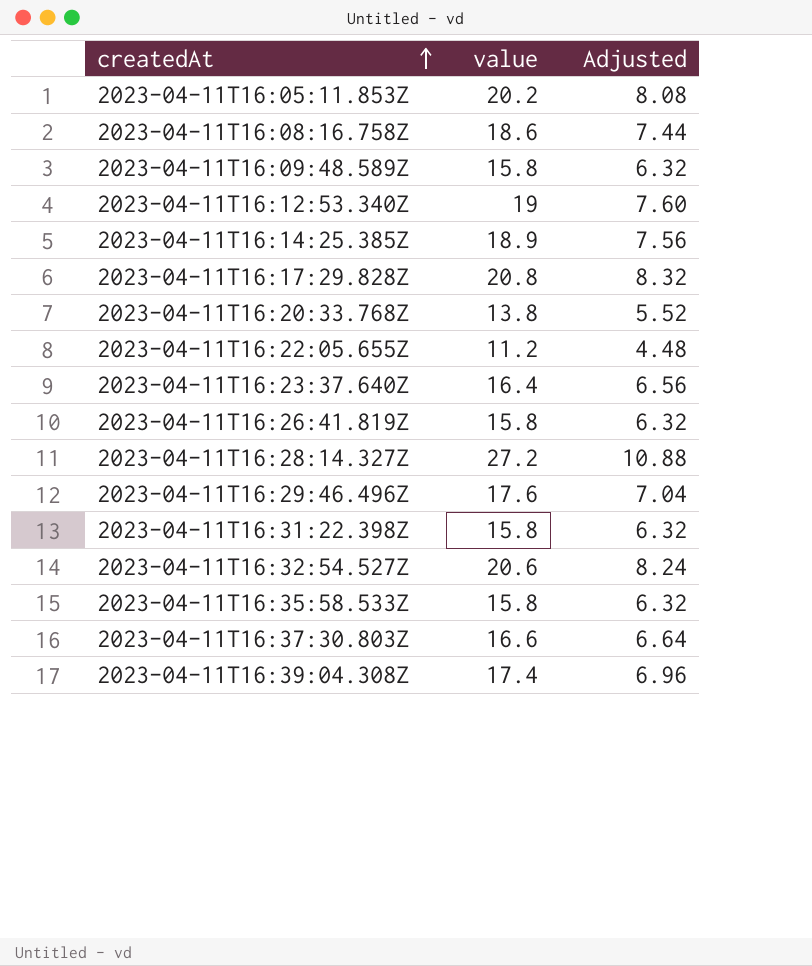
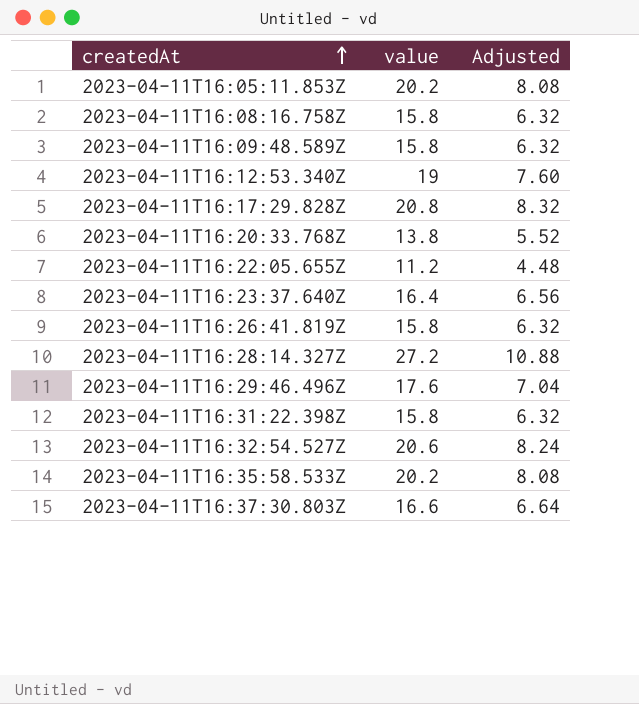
row 2023-04-11T16:14:25.385Z: 18.9 | 7.56 -> none
row 2023-04-11T16:39:04.308Z: 17.4 | 6.96 -> none
2023-04-11T16:08:16.758Z | value: 18.6 -> 15.8
2023-04-11T16:08:16.758Z | Adjusted: 7.44 -> 6.32
2023-04-11T16:35:58.533Z | value: 15.8 -> 20.2
2023-04-11T16:35:58.533Z | Adjusted: 6.32 -> 8.08

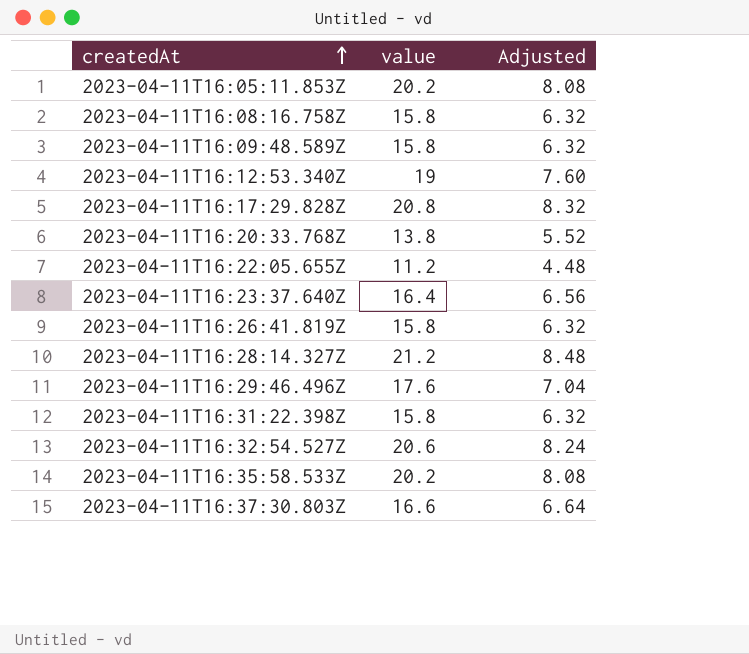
2023-04-11T16:28:14.327Z | value: 27.2 -> 21.2
2023-04-11T16:28:14.327Z | Adjusted: 10.88 -> 8.48

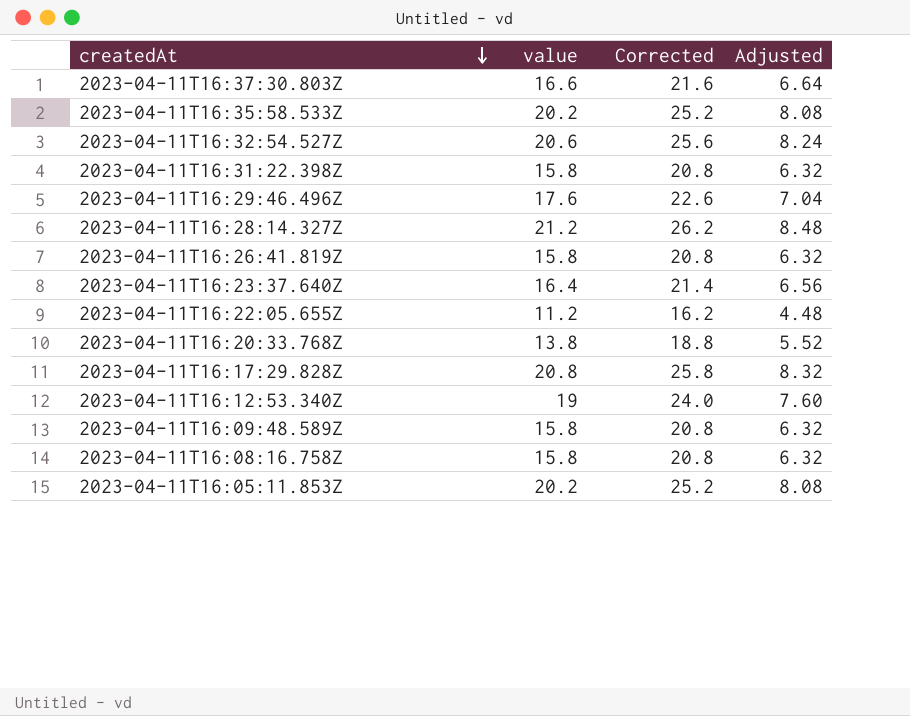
row order: createdAt ascending -> createdAt descending
column Corrected | formula: none -> [value] + 5

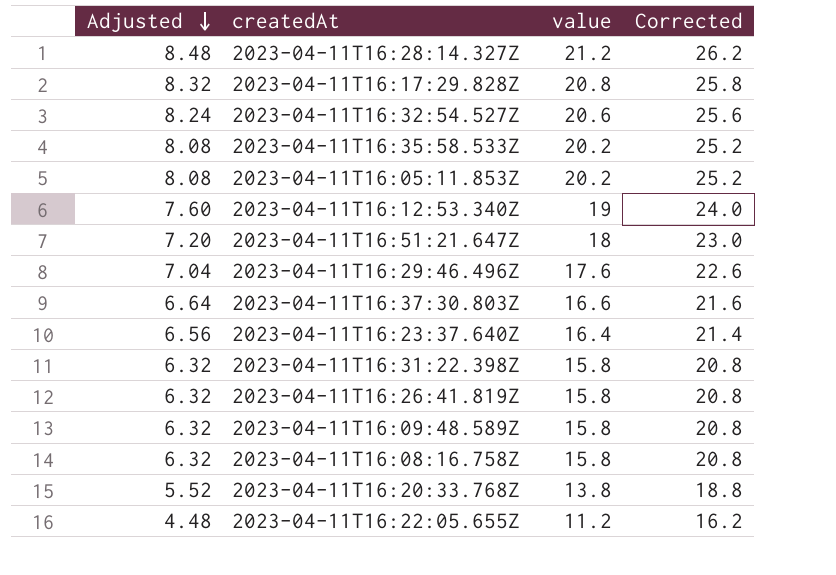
row order: createdAt descending -> Adjusted descending
column Adjusted | position: 4 -> 1
row 2023-04-11T16:51:21.647Z: none -> 7.20 | 18 | 23.0

